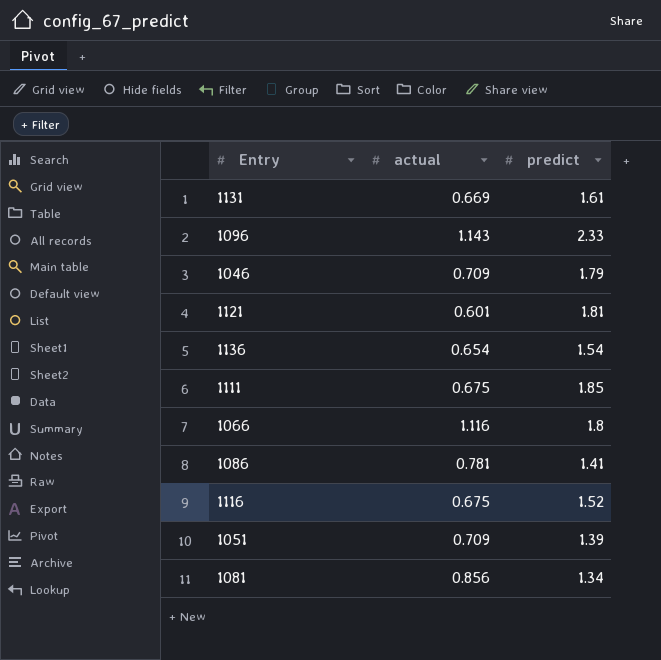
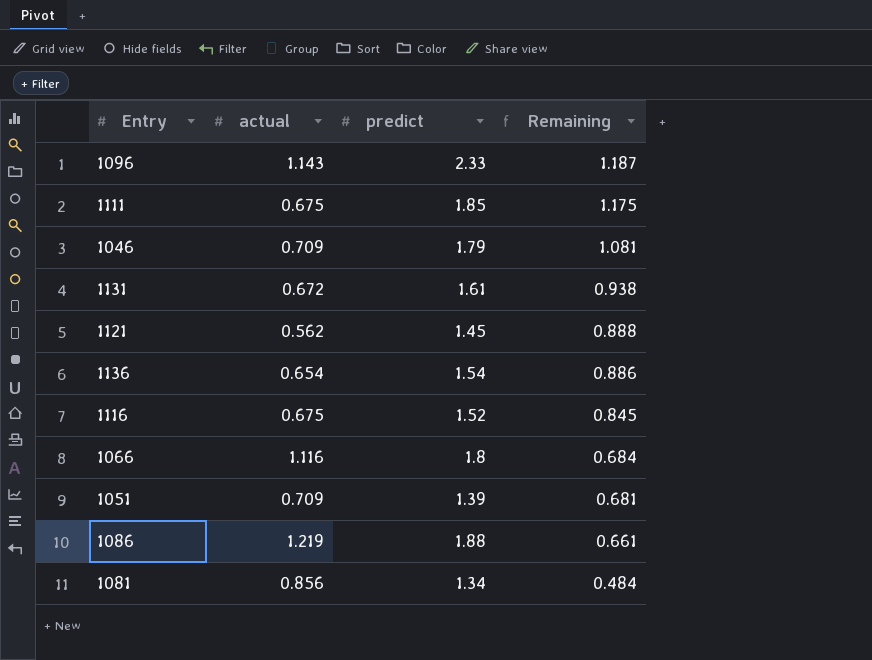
row order: none -> Remaining descending
column Remaining | formula: none -> [predict] - [actual]
1131 | actual: 0.669 -> 0.672
1121 | actual: 0.601 -> 0.562
1121 | predict: 1.81 -> 1.45
1086 | actual: 0.781 -> 1.219
1086 | predict: 1.41 -> 1.88

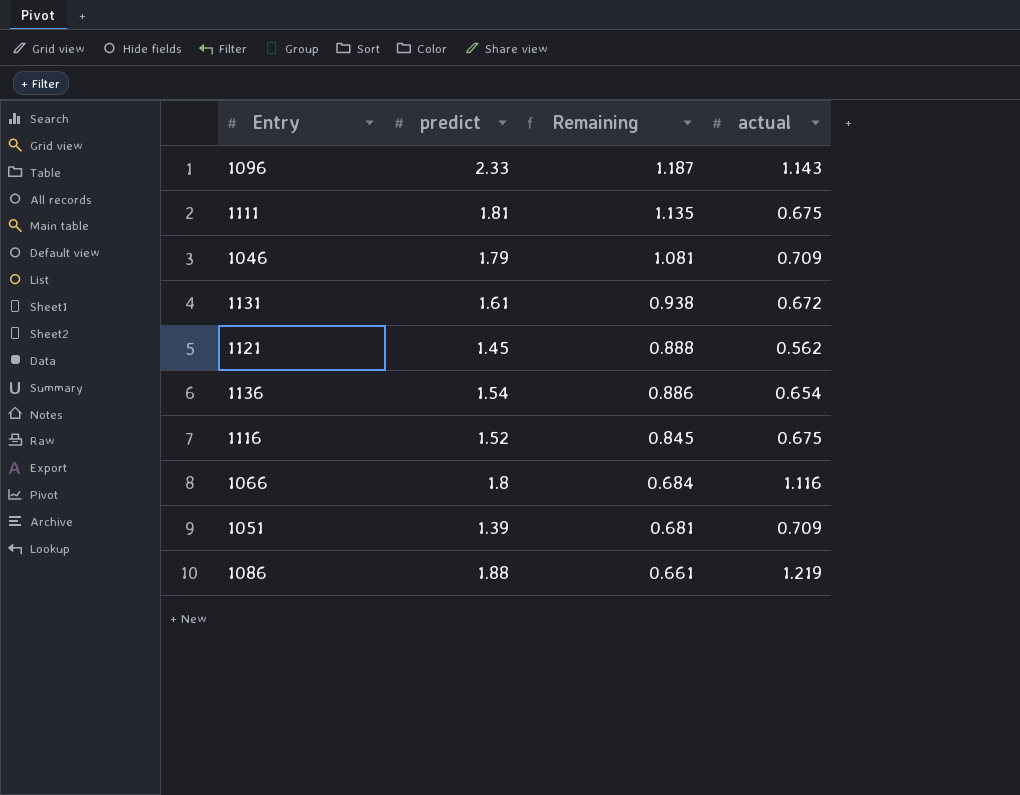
column actual | position: 2 -> 4
row 1081: 0.856 | 1.34 | 0.484 -> none
1111 | predict: 1.85 -> 1.81
1111 | Remaining: 1.175 -> 1.135

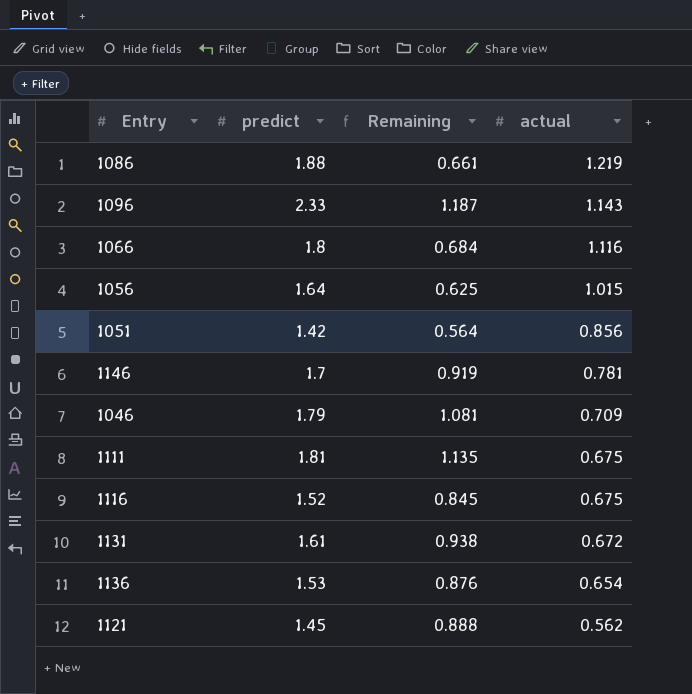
row order: Remaining descending -> actual descending
row 1056: none -> 1.64 | 0.625 | 1.015
1051 | predict: 1.39 -> 1.42
1051 | Remaining: 0.681 -> 0.564
1051 | actual: 0.709 -> 0.856
row 1146: none -> 1.7 | 0.919 | 0.781
1136 | predict: 1.54 -> 1.53
1136 | Remaining: 0.886 -> 0.876

